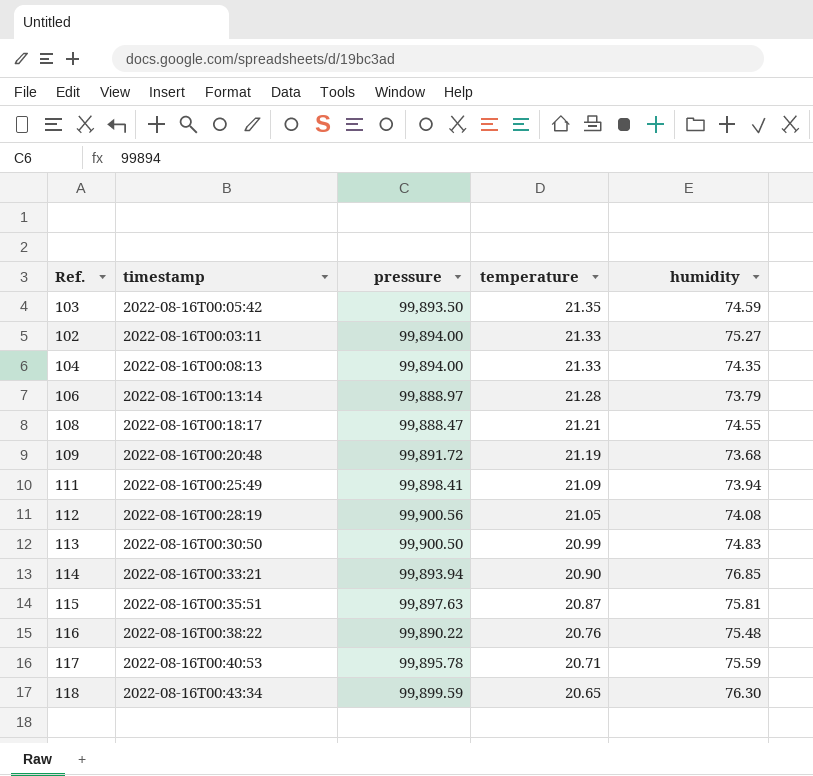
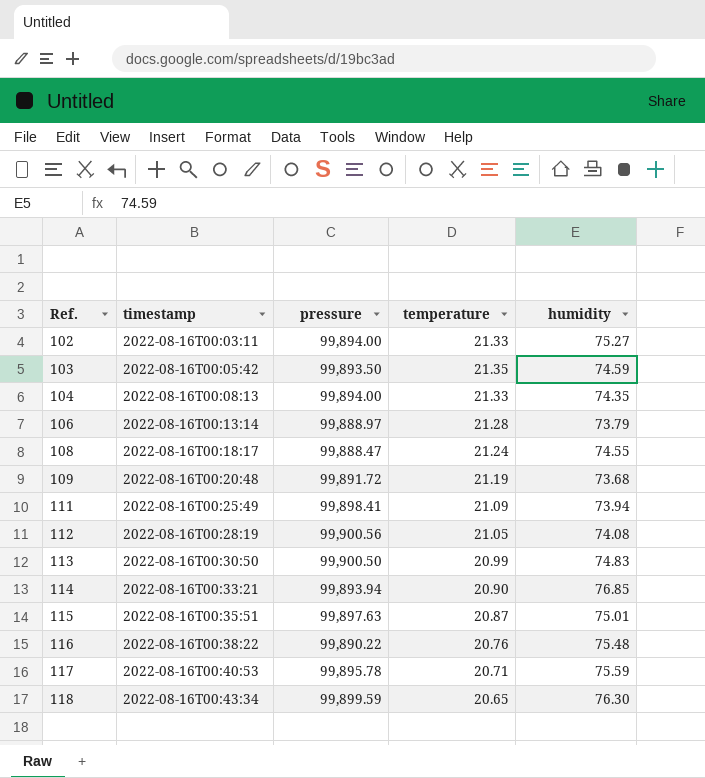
row order: temperature descending -> Ref. ascending
108 | temperature: 21.21 -> 21.24
115 | humidity: 75.81 -> 75.01

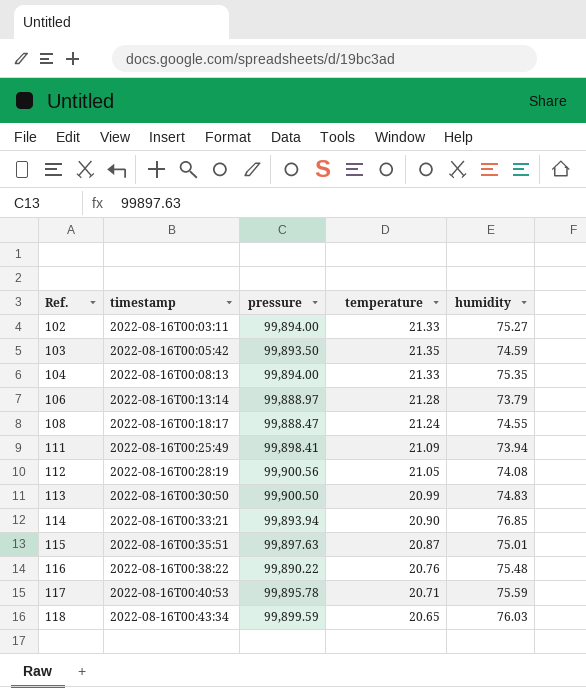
row 109: 2022-08-16T00:20:48 | 99,891.72 | 21.19 | 73.68 -> none
104 | humidity: 74.35 -> 75.35
118 | humidity: 76.30 -> 76.03

